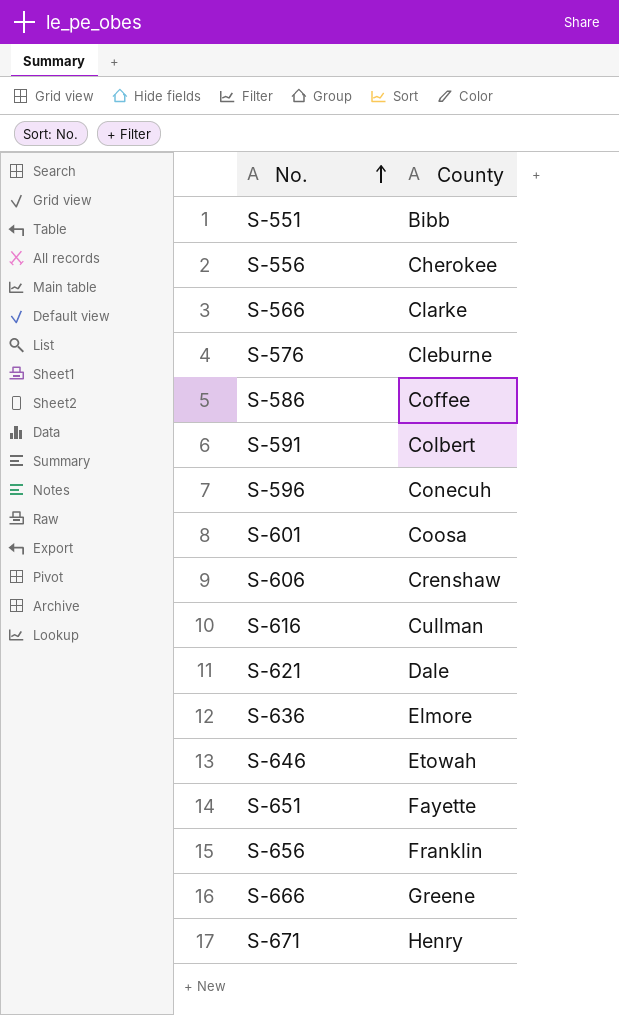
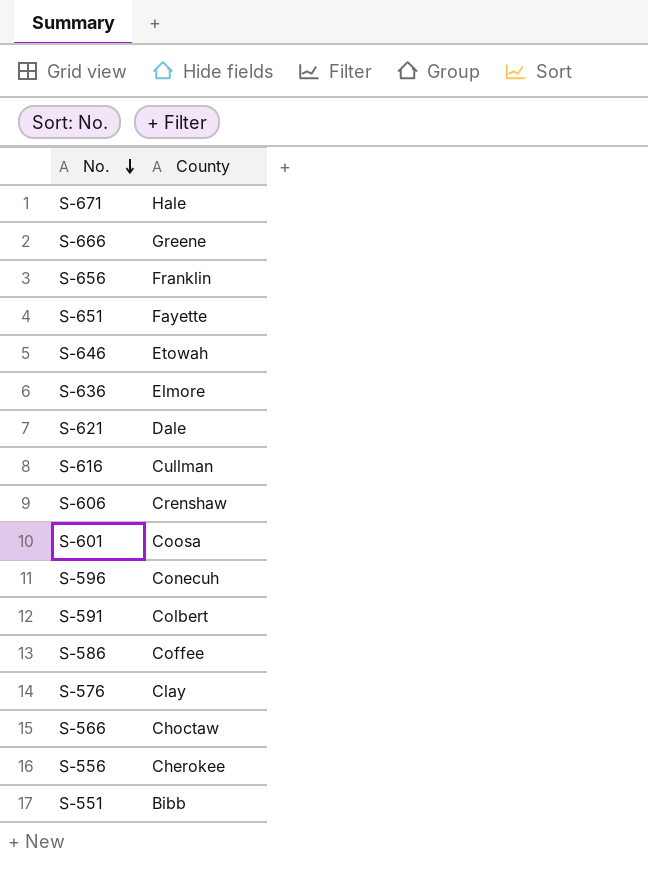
row order: No. ascending -> No. descending
S-671 | County: Henry -> Hale
S-576 | County: Cleburne -> Clay
S-566 | County: Clarke -> Choctaw

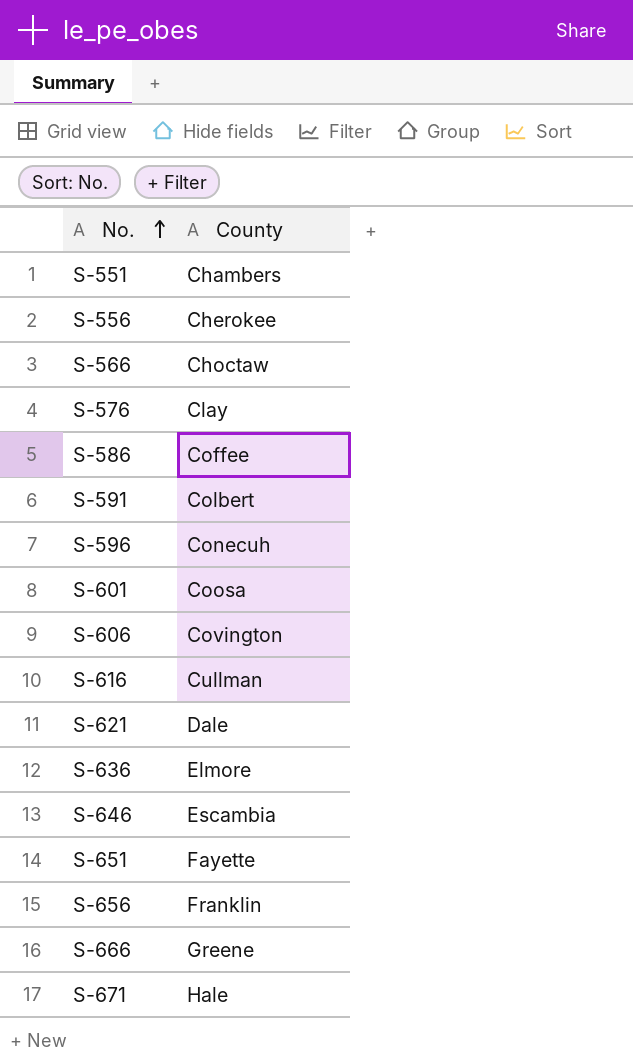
row order: No. descending -> No. ascending
S-551 | County: Bibb -> Chambers
S-606 | County: Crenshaw -> Covington
S-646 | County: Etowah -> Escambia

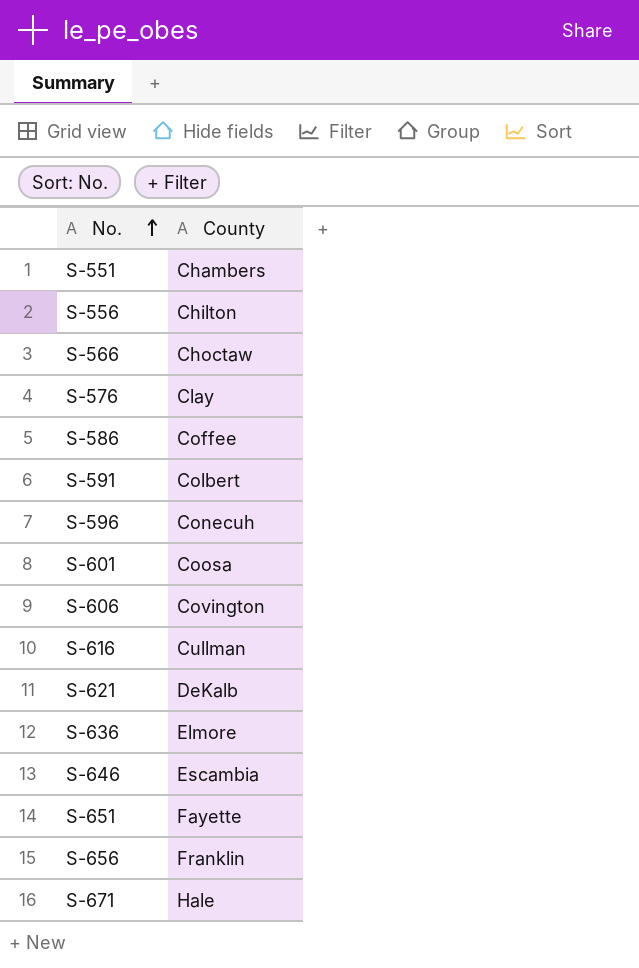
row S-666: Greene -> none
S-556 | County: Cherokee -> Chilton
S-621 | County: Dale -> DeKalb

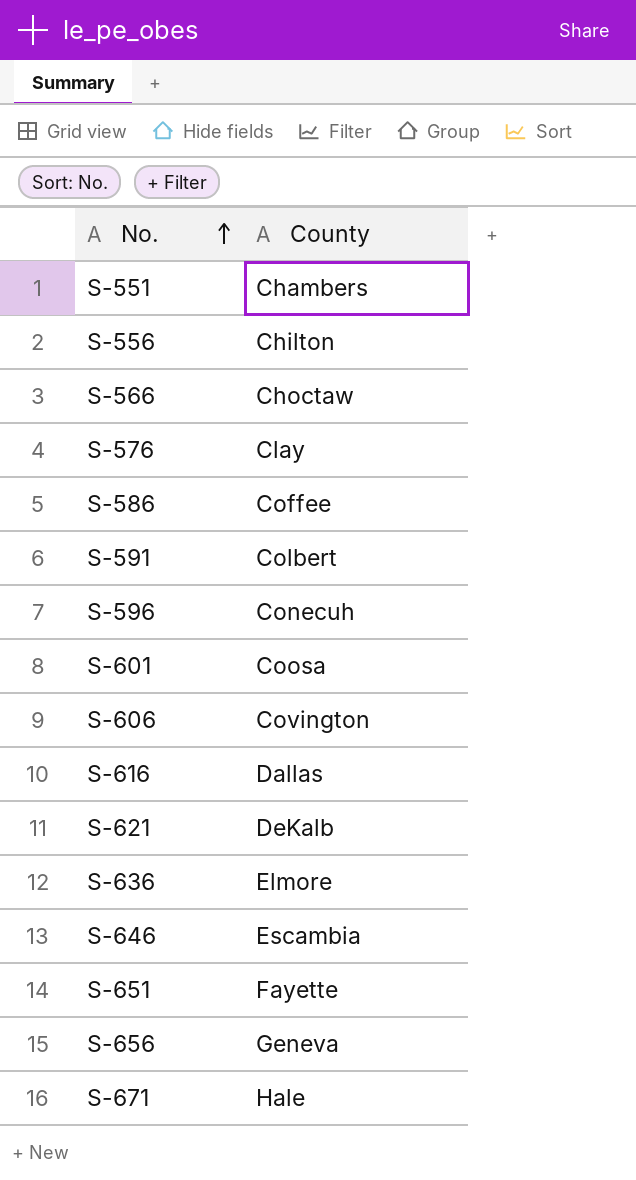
S-616 | County: Cullman -> Dallas
S-656 | County: Franklin -> Geneva

